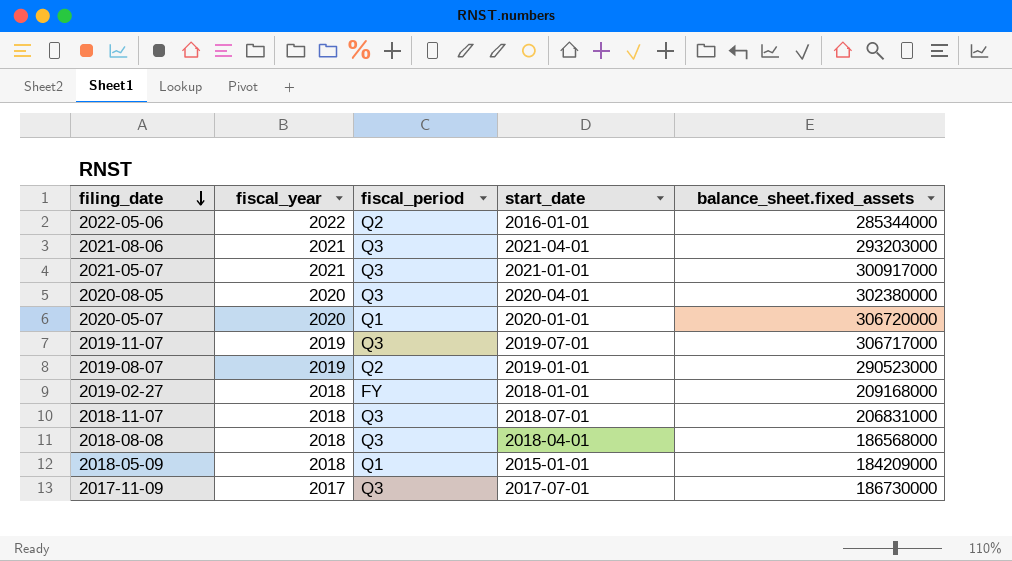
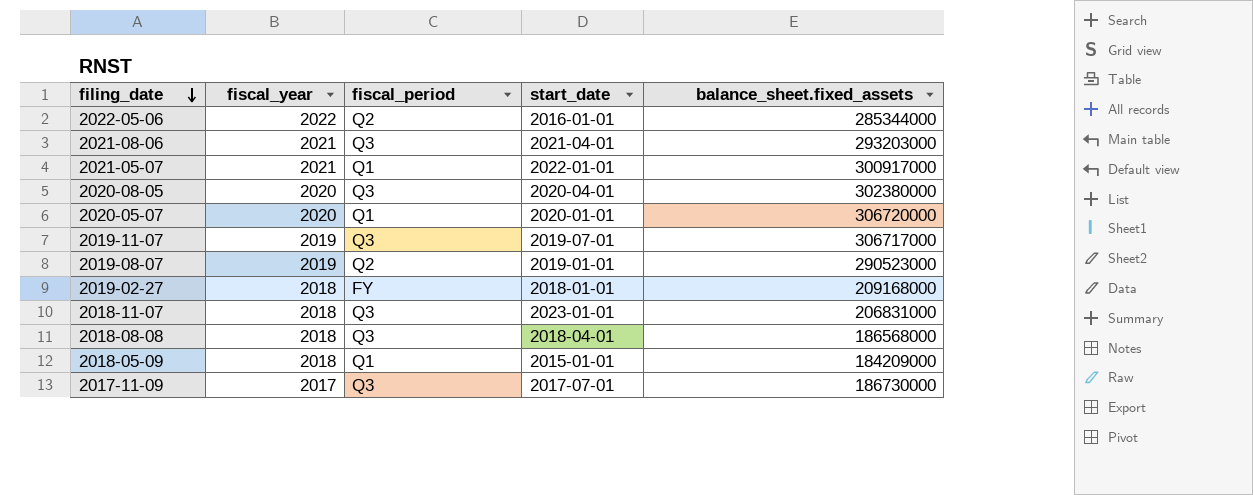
2021-05-07 | fiscal_period: Q3 -> Q1
2021-05-07 | start_date: 2021-01-01 -> 2022-01-01
2018-11-07 | start_date: 2018-07-01 -> 2023-01-01

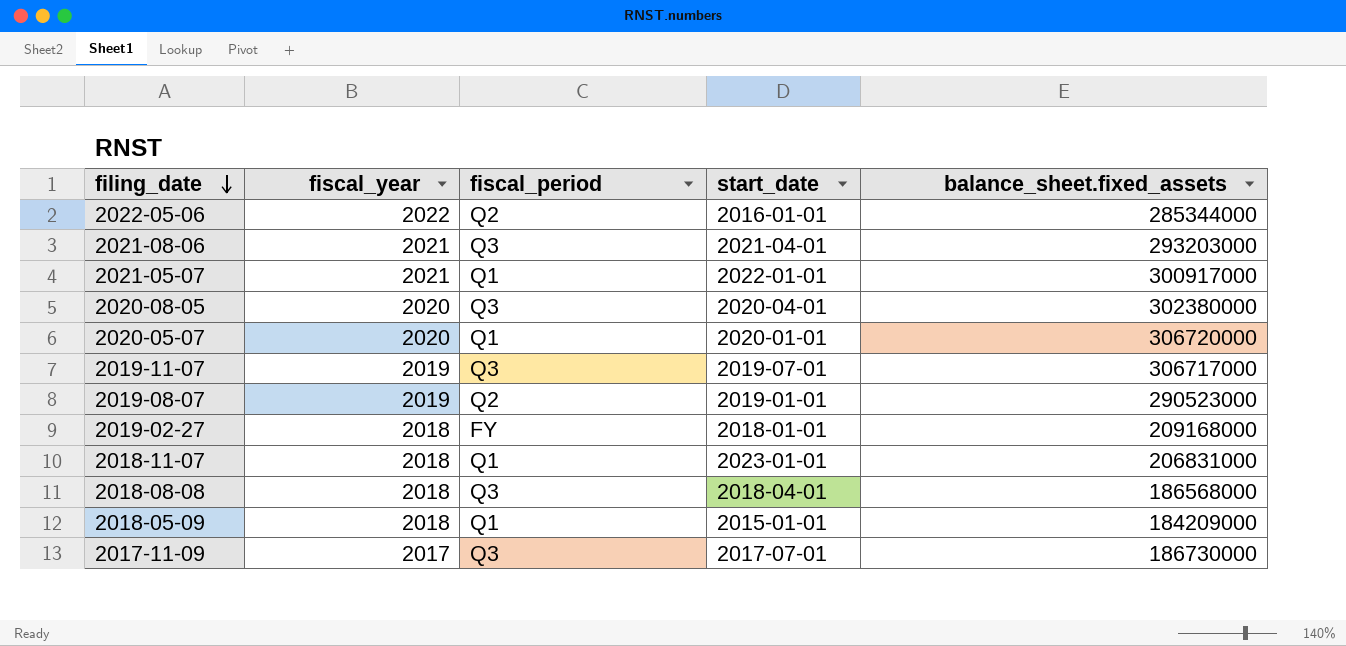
2018-11-07 | fiscal_period: Q3 -> Q1

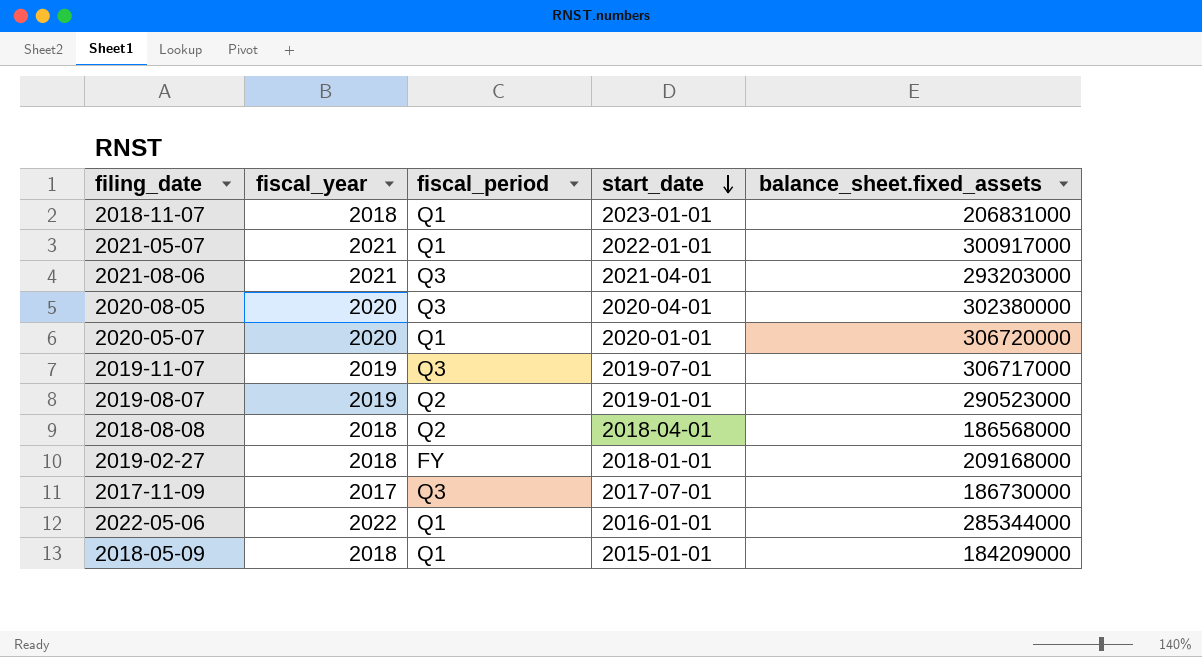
row order: filing_date descending -> start_date descending
2018-08-08 | fiscal_period: Q3 -> Q2
2022-05-06 | fiscal_period: Q2 -> Q1

